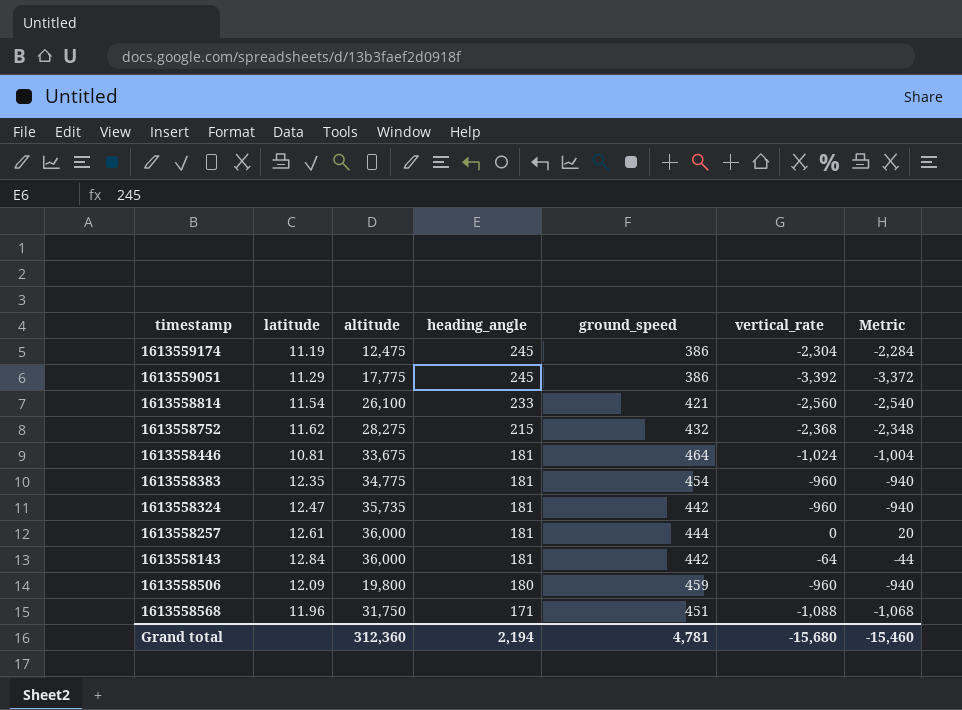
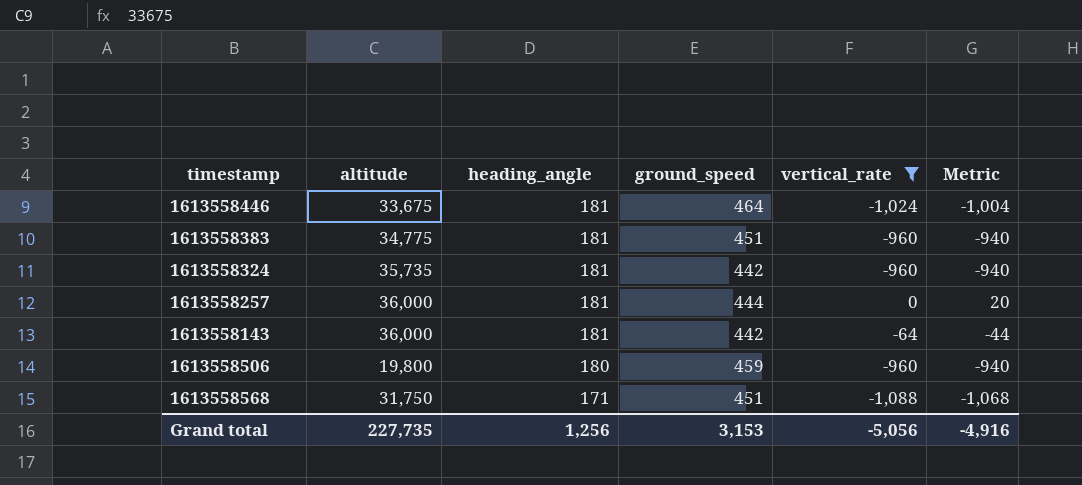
filter: none -> vertical_rate >= -1,088
column latitude | position: 2 -> none
1613558383 | ground_speed: 454 -> 451
Grand total | altitude: 312,360 -> 227,735
Grand total | heading_angle: 2,194 -> 1,256
Grand total | ground_speed: 4,781 -> 3,153
Grand total | vertical_rate: -15,680 -> -5,056
Grand total | Metric: -15,460 -> -4,916

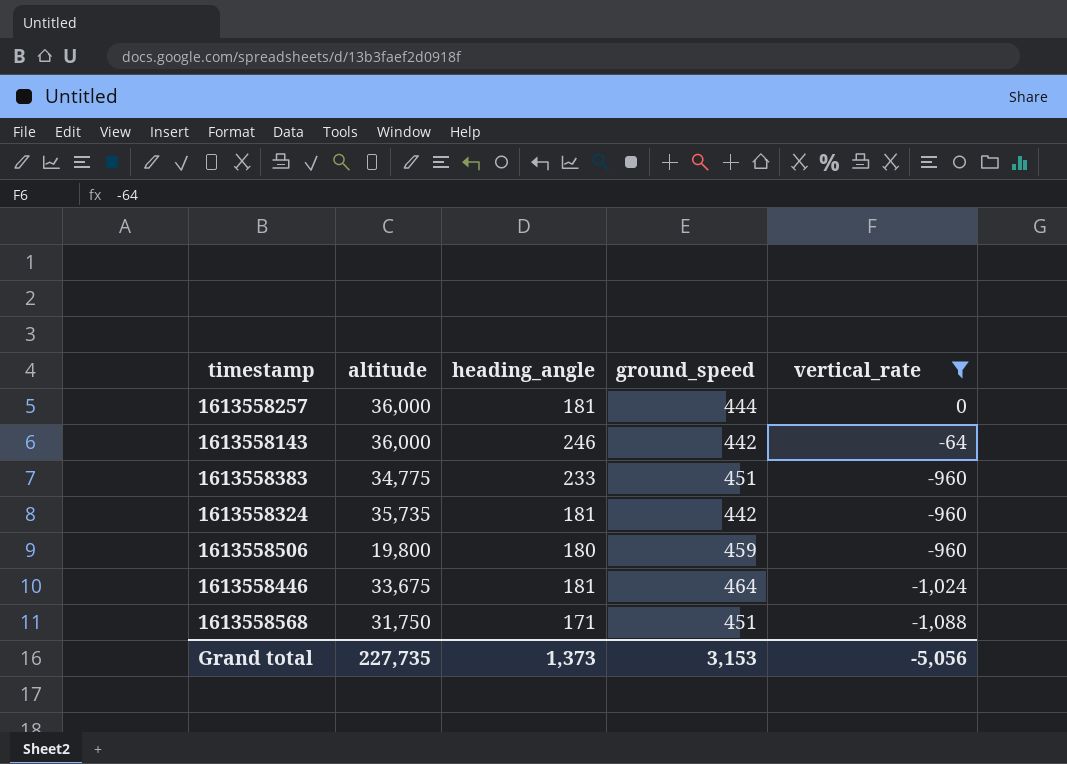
row order: heading_angle descending -> vertical_rate descending
column Metric | formula: [vertical_rate] + 20 -> none
1613558143 | heading_angle: 181 -> 246
1613558383 | heading_angle: 181 -> 233
Grand total | heading_angle: 1,256 -> 1,373

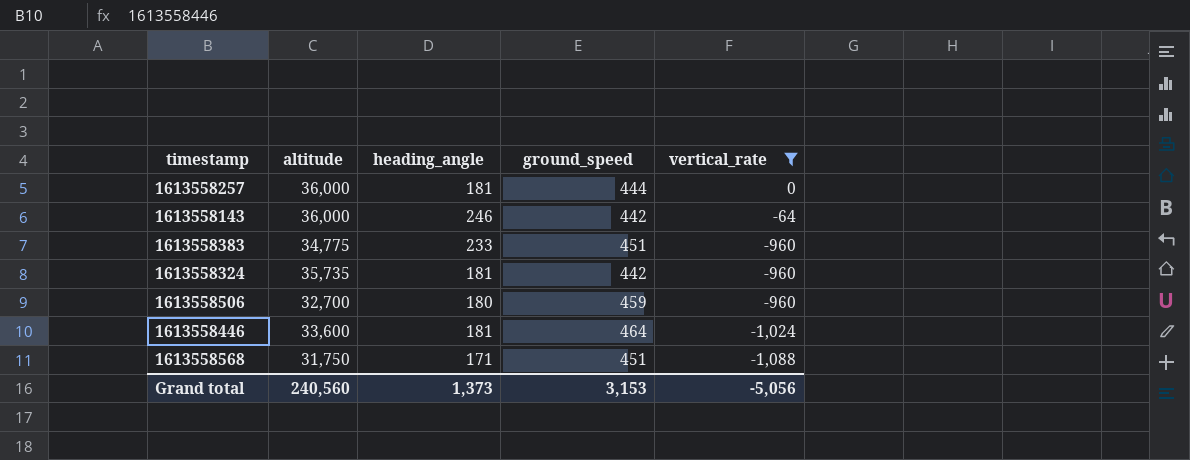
1613558506 | altitude: 19,800 -> 32,700
1613558446 | altitude: 33,675 -> 33,600
Grand total | altitude: 227,735 -> 240,560

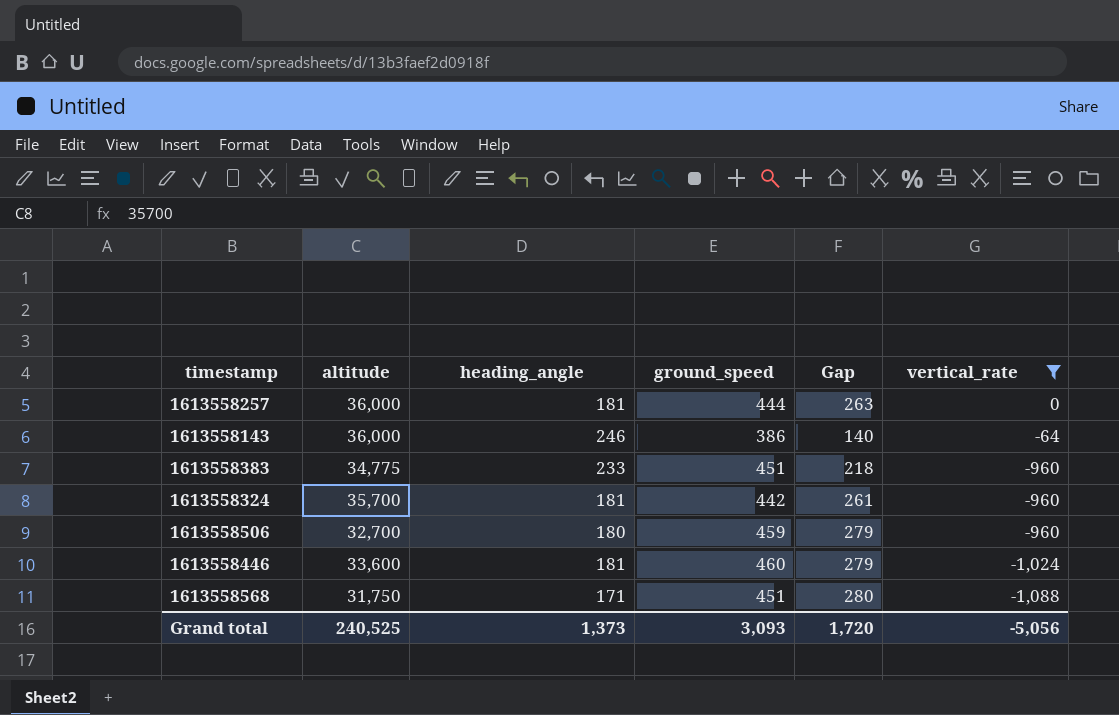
column Gap | formula: none -> [ground_speed] - [heading_angle]
1613558143 | ground_speed: 442 -> 386
1613558324 | altitude: 35,735 -> 35,700
1613558446 | ground_speed: 464 -> 460
Grand total | altitude: 240,560 -> 240,525
Grand total | ground_speed: 3,153 -> 3,093

